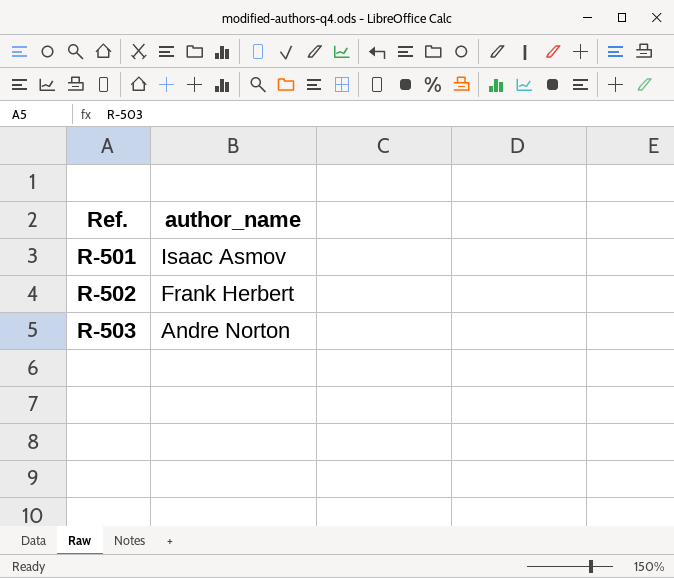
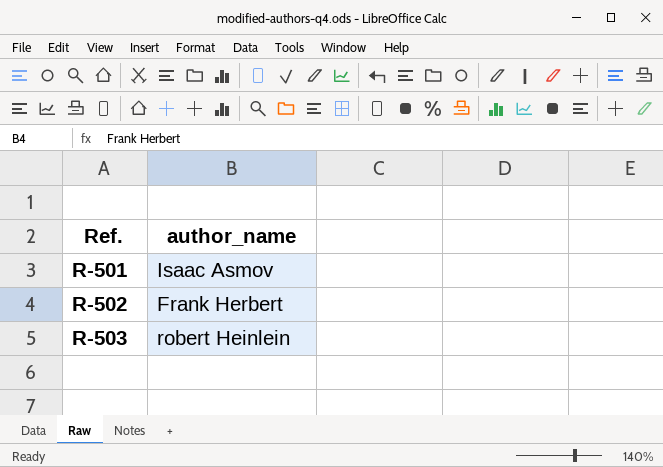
R-503 | author_name: Andre Norton -> robert Heinlein

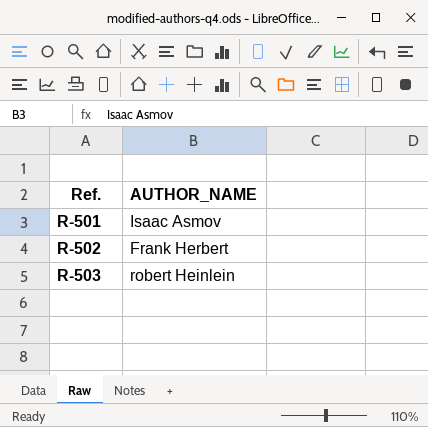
column name: author_name -> AUTHOR_NAME

